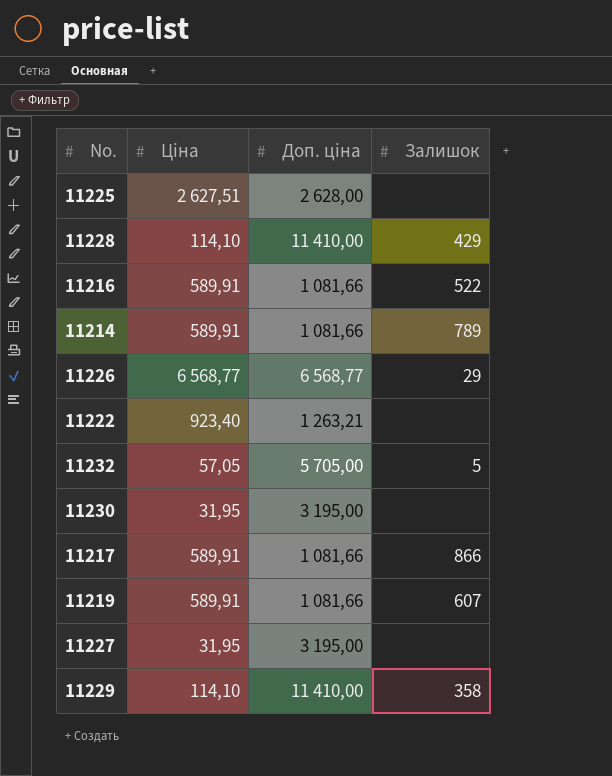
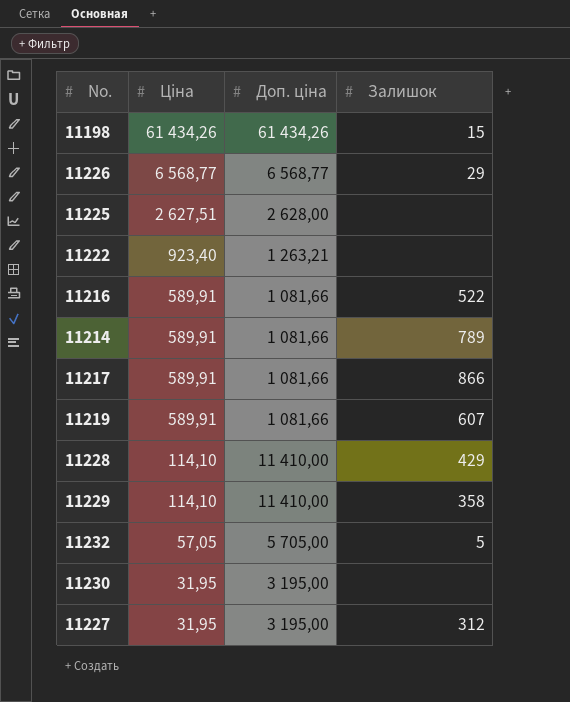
row order: none -> Ціна descending
row 11198: none -> 61 434,26 | 61 434,26 | 15
11227 | Залишок: none -> 312

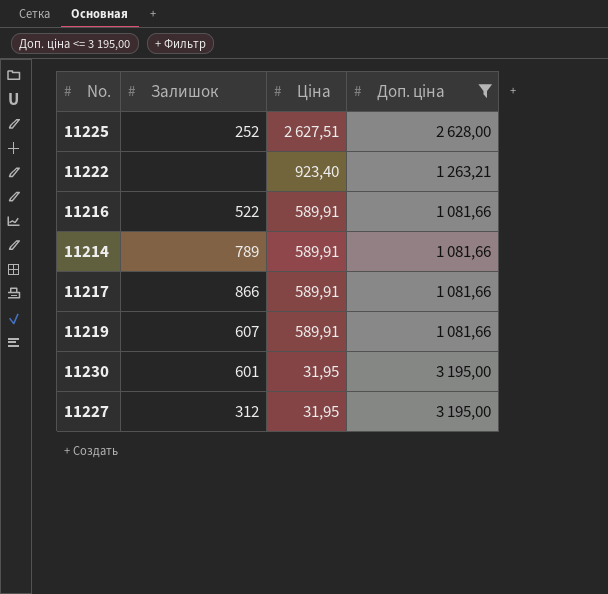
filter: none -> Доп. ціна <= 3 195,00
column Залишок | position: 4 -> 2
11225 | Залишок: none -> 252
11230 | Залишок: none -> 601

